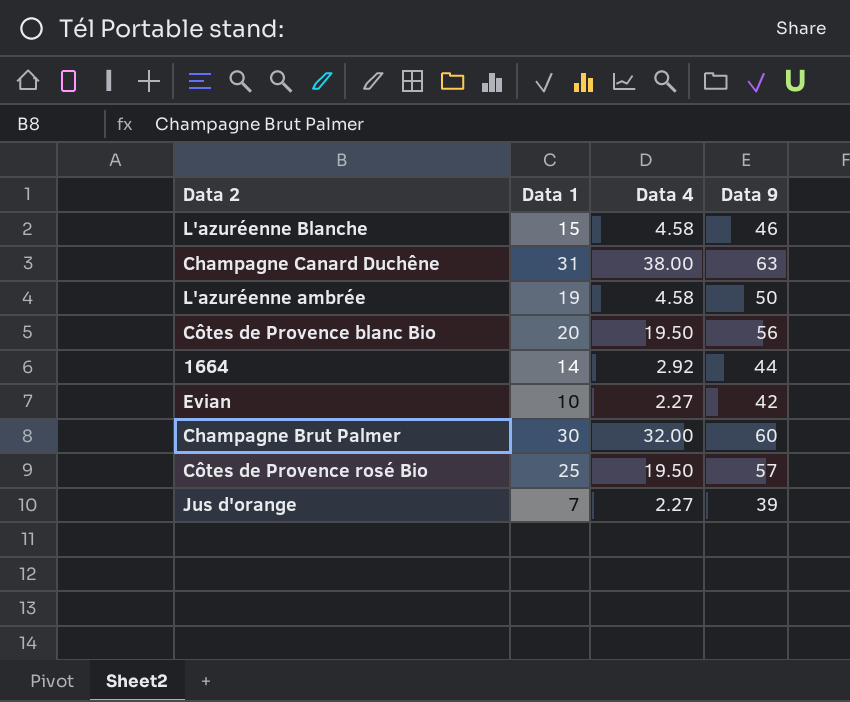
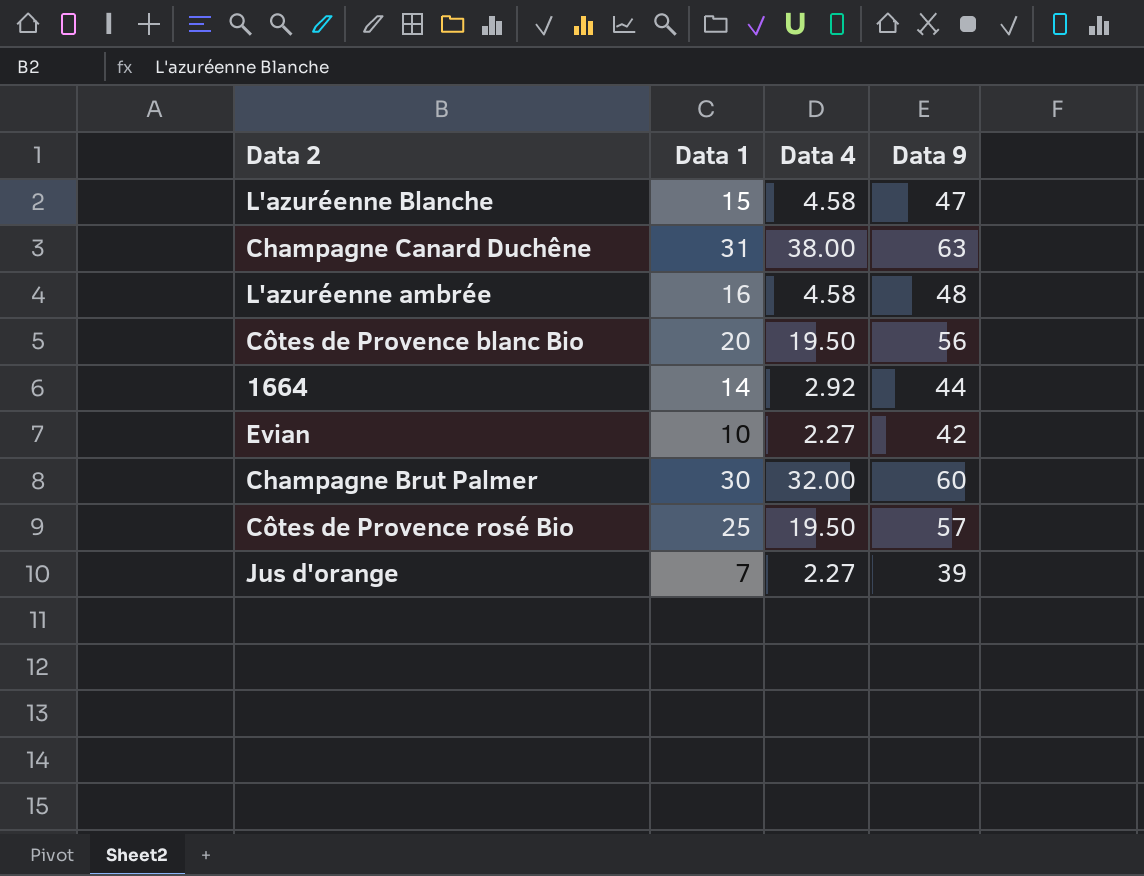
L'azuréenne Blanche | Data 9: 46 -> 47
L'azuréenne ambrée | Data 1: 19 -> 16
L'azuréenne ambrée | Data 9: 50 -> 48

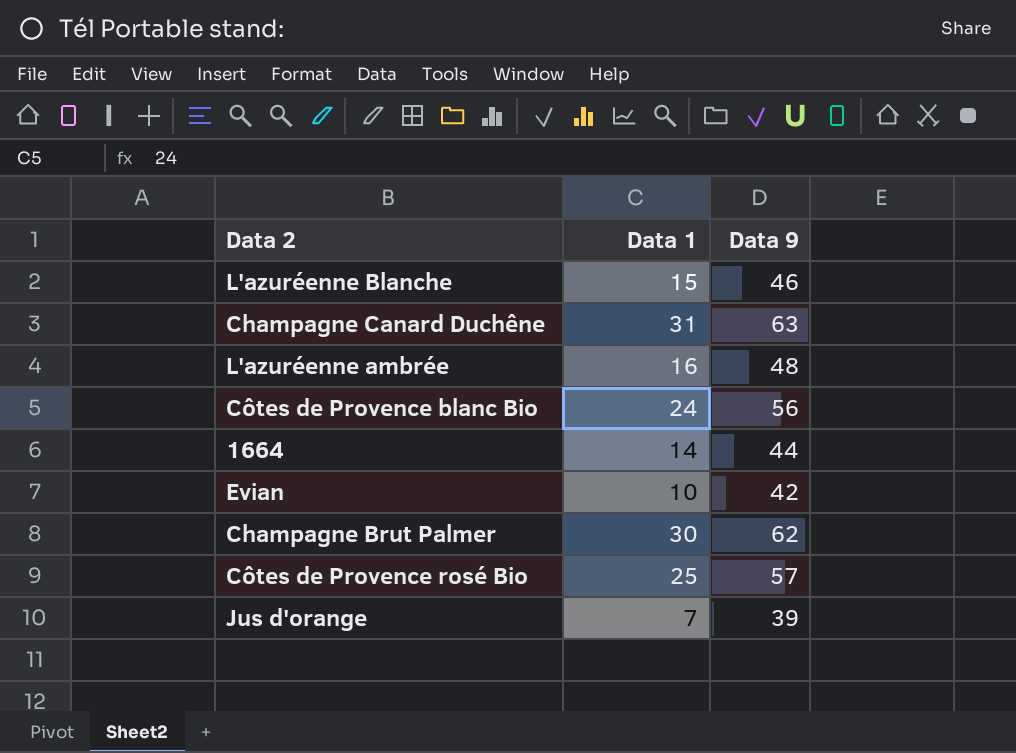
column Data 4 | position: 3 -> none
L'azuréenne Blanche | Data 9: 47 -> 46
Côtes de Provence blanc Bio | Data 1: 20 -> 24
Champagne Brut Palmer | Data 9: 60 -> 62

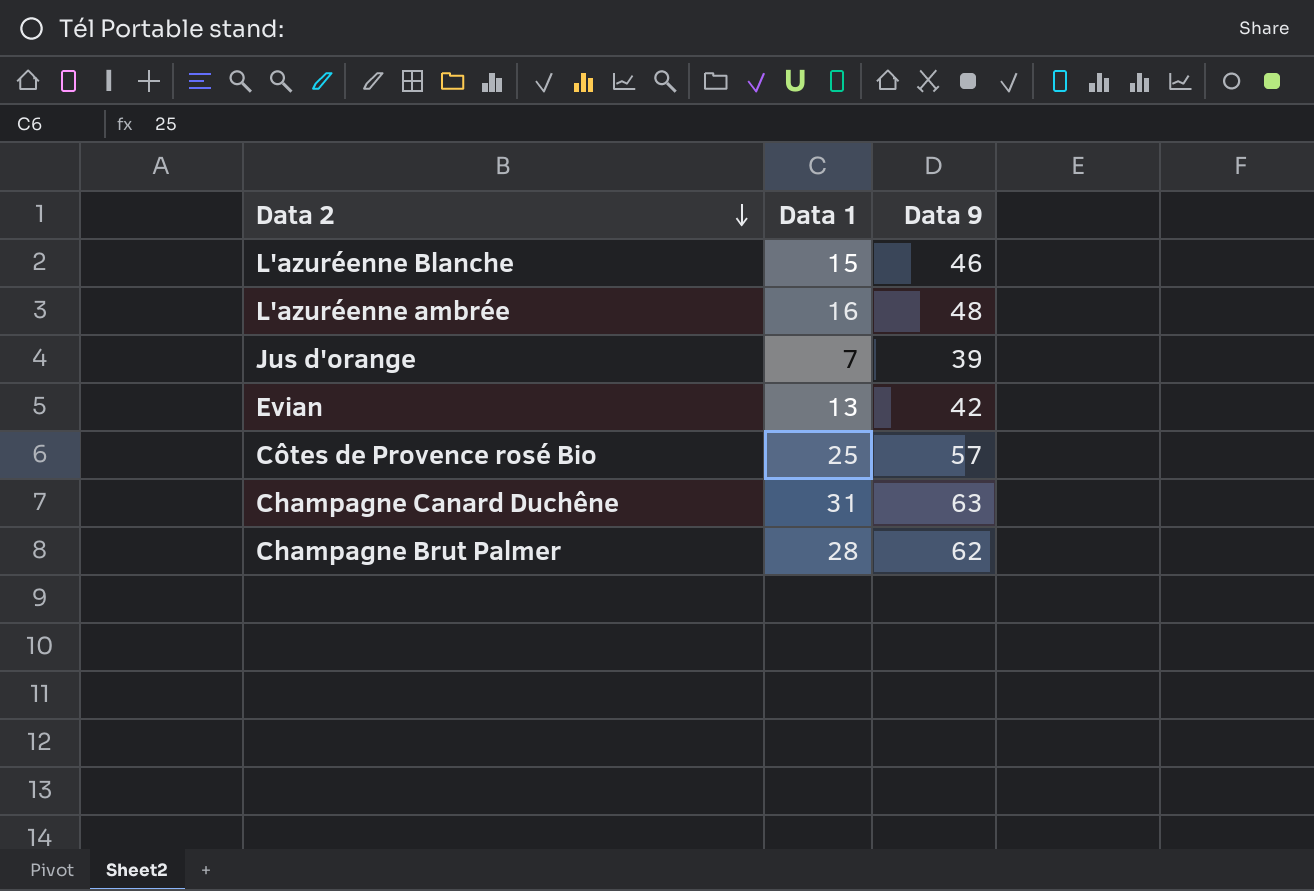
row order: none -> Data 2 descending
row Côtes de Provence blanc Bio: 24 | 56 -> none
row 1664: 14 | 44 -> none
Evian | Data 1: 10 -> 13
Champagne Brut Palmer | Data 1: 30 -> 28

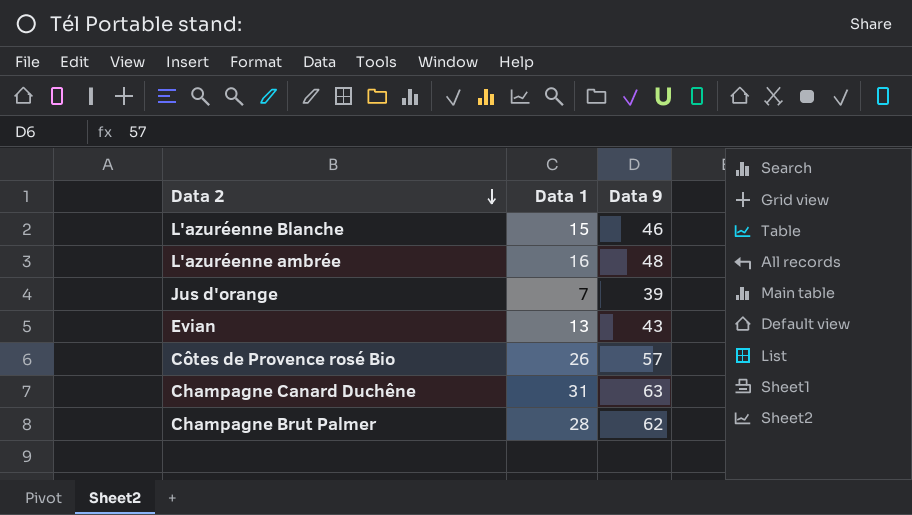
Evian | Data 9: 42 -> 43
Côtes de Provence rosé Bio | Data 1: 25 -> 26

